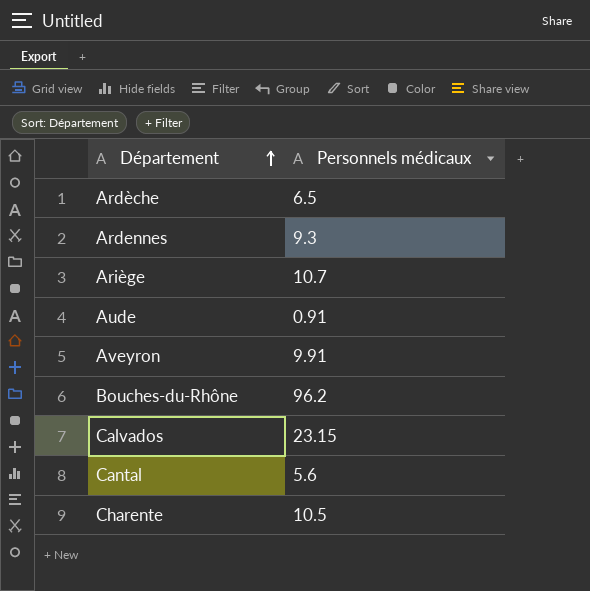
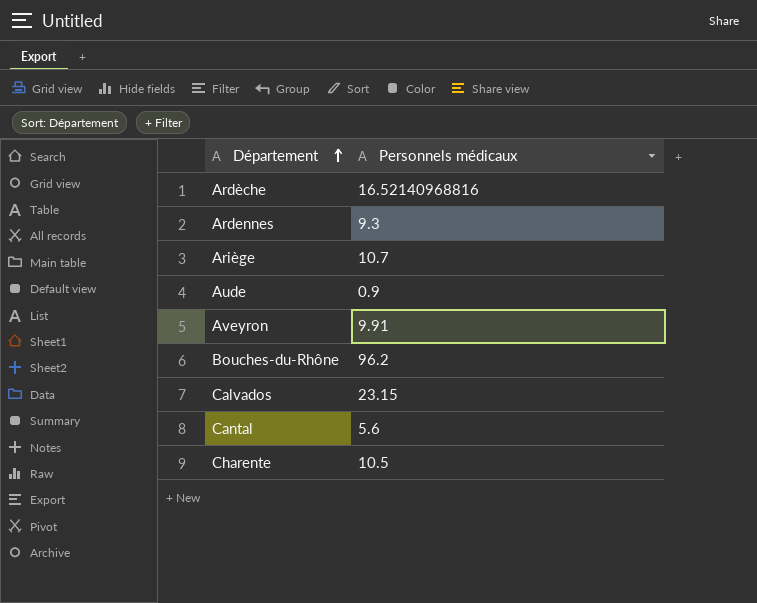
Ardèche | Personnels médicaux: 6.5 -> 16.52140968816
Aude | Personnels médicaux: 0.91 -> 0.9

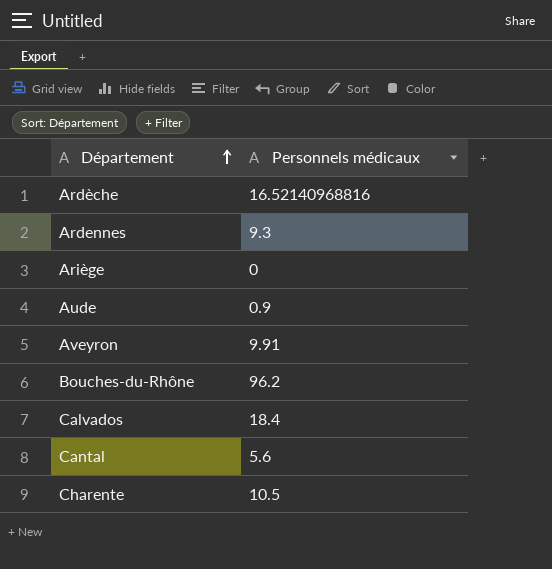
Ariège | Personnels médicaux: 10.7 -> 0
Calvados | Personnels médicaux: 23.15 -> 18.4

